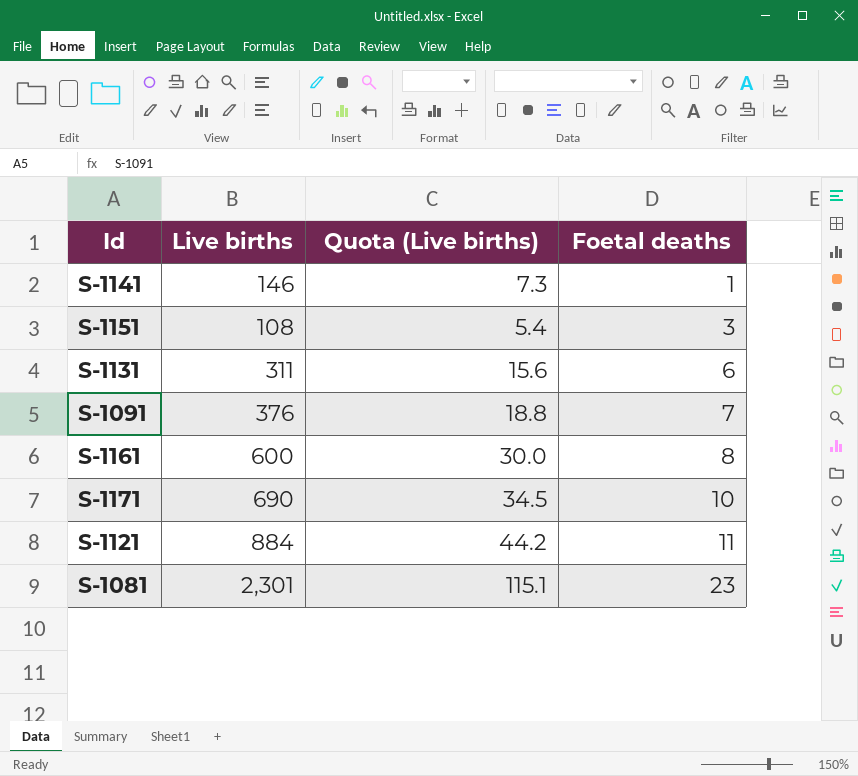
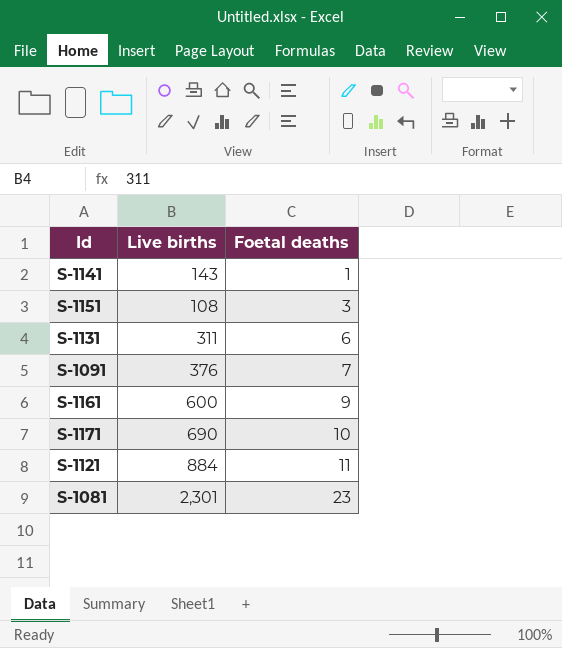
column Quota (Live births) | formula: [Live births] * 0.05 -> none
S-1141 | Live births: 146 -> 143
S-1161 | Foetal deaths: 8 -> 9

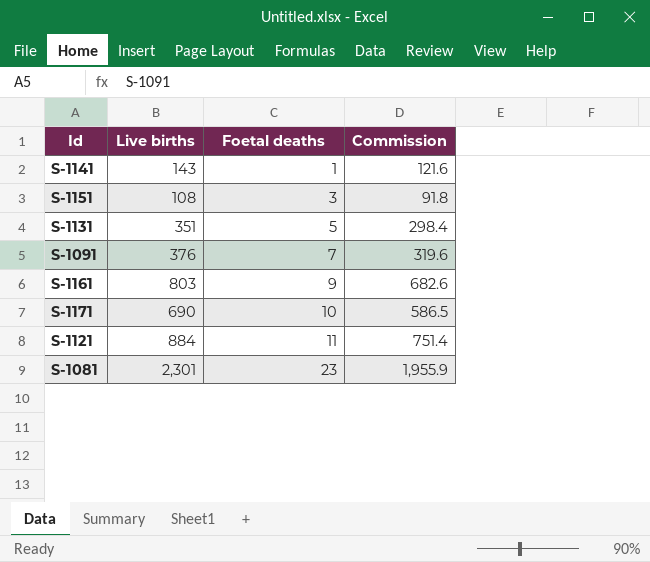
column Commission | formula: none -> [Live births] * 0.85
S-1131 | Live births: 311 -> 351
S-1131 | Foetal deaths: 6 -> 5
S-1161 | Live births: 600 -> 803

